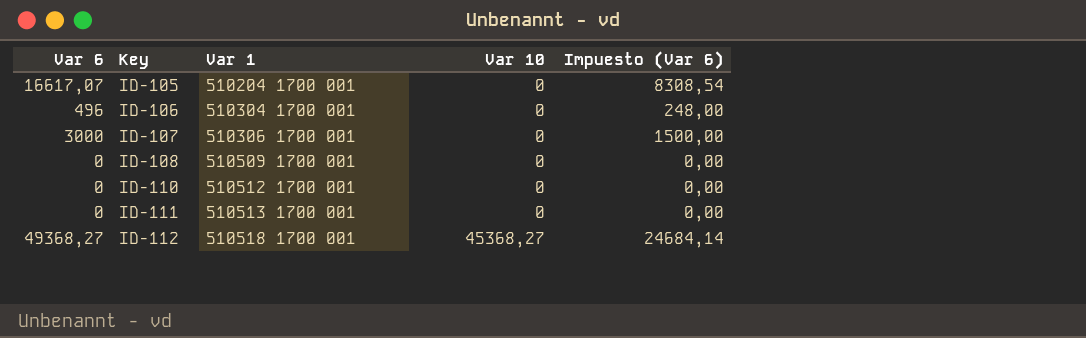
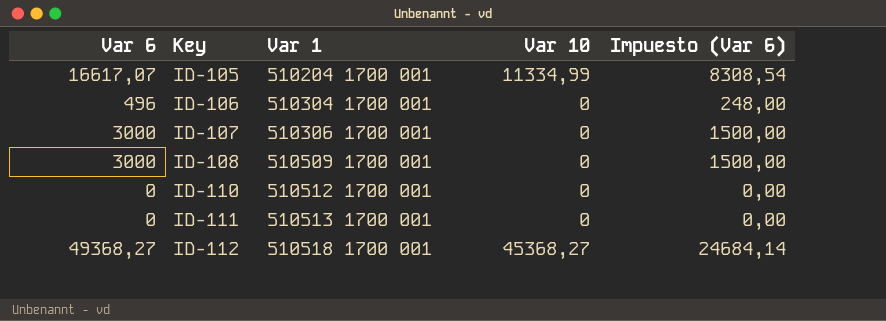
ID-105 | Var 10: 0 -> 11334,99
ID-108 | Var 6: 0 -> 3000
ID-108 | Impuesto (Var 6): 0,00 -> 1500,00

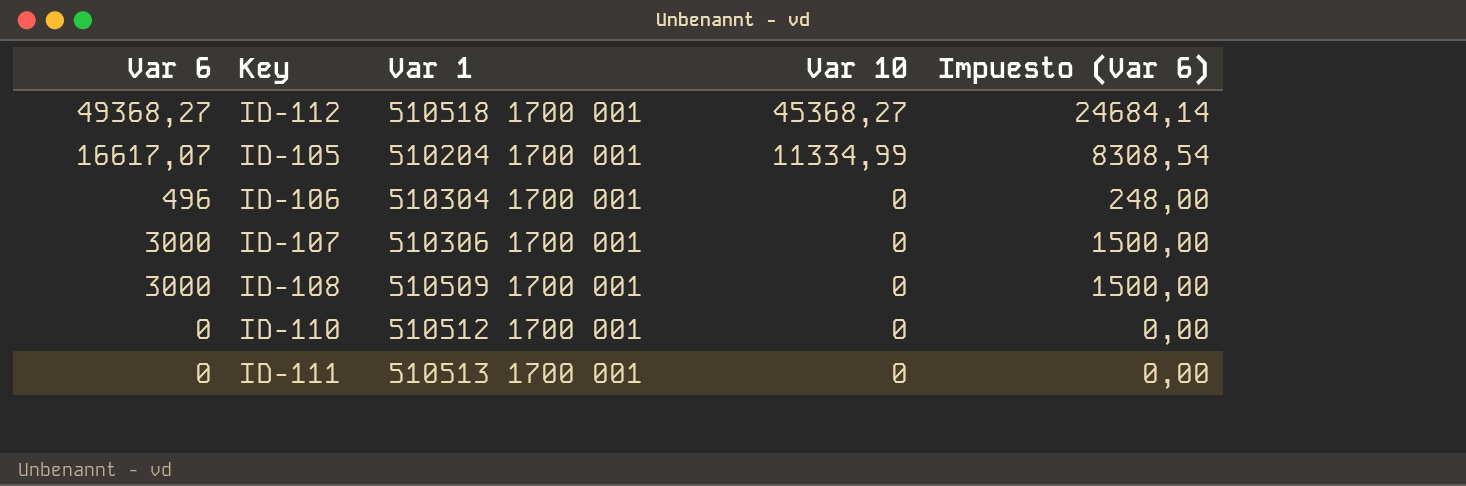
row order: Key ascending -> Var 10 descending

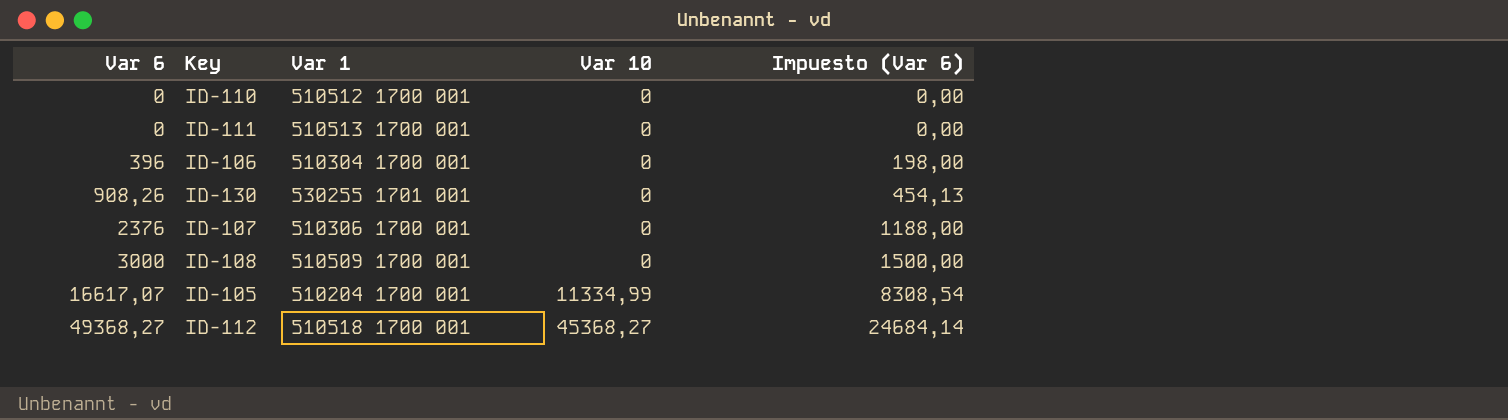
row order: Var 10 descending -> Var 6 ascending
ID-106 | Var 6: 496 -> 396
ID-106 | Impuesto (Var 6): 248,00 -> 198,00
row ID-130: none -> 908,26 | 530255 1701 001 | 0 | 454,13
ID-107 | Var 6: 3000 -> 2376
ID-107 | Impuesto (Var 6): 1500,00 -> 1188,00

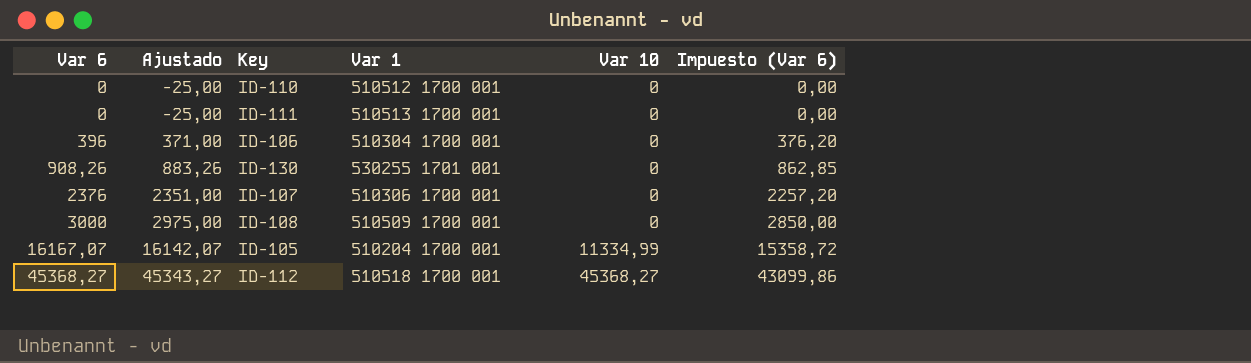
column Ajustado | formula: none -> [Var 6] - 25
column Impuesto (Var 6) | formula: [Var 6] * 0,5 -> [Var 6] * 0,95
ID-105 | Var 6: 16617,07 -> 16167,07
ID-112 | Var 6: 49368,27 -> 45368,27

